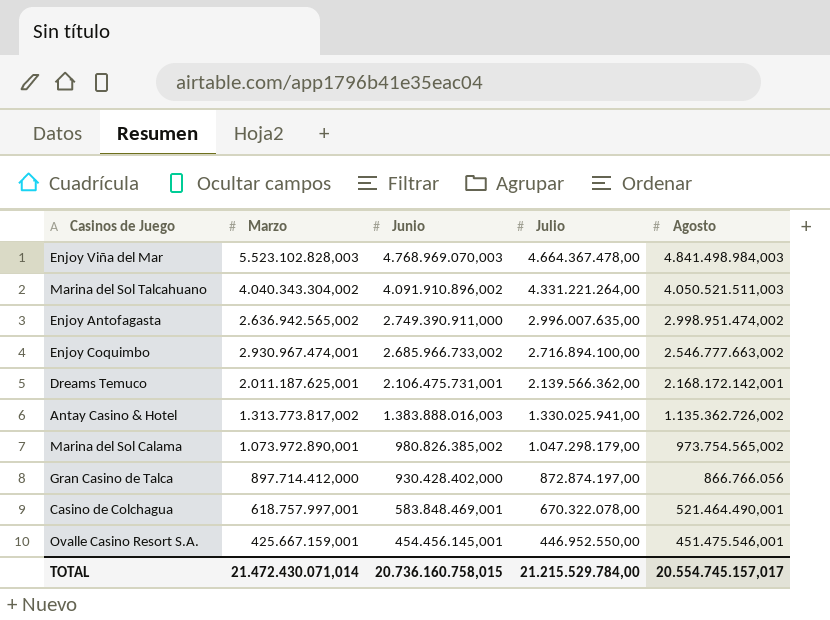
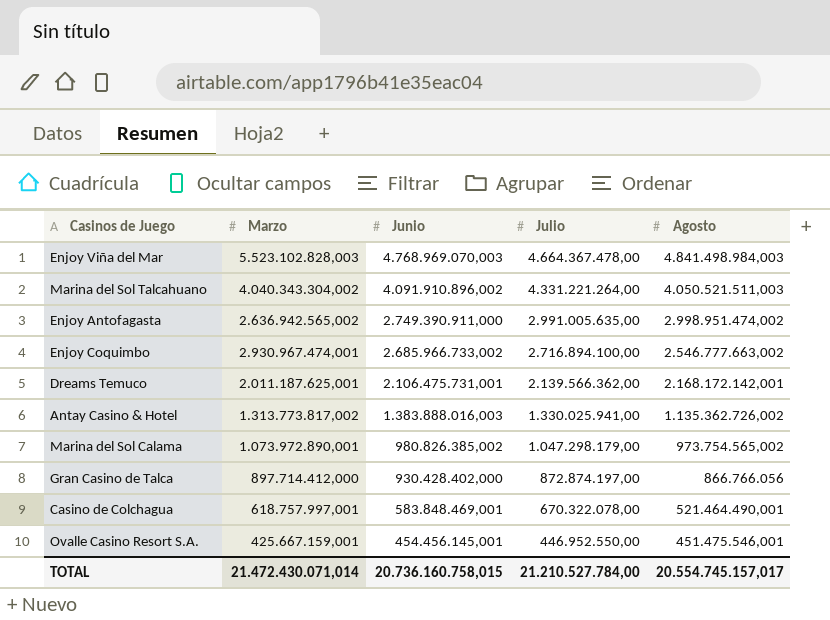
Enjoy Antofagasta | Julio: 2.996.007.635,00 -> 2.991.005.635,00
TOTAL | Julio: 21.215.529.784,00 -> 21.210.527.784,00

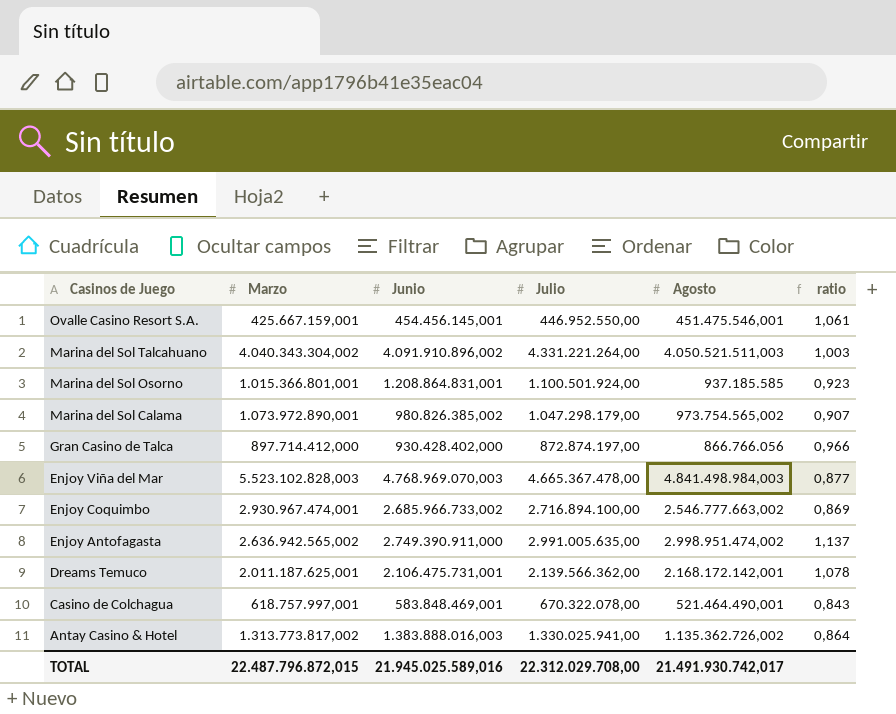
row order: Junio descending -> Casinos de Juego descending
column ratio | formula: none -> [Agosto] / [Marzo]
row Marina del Sol Osorno: none -> 1.015.366.801,001 | 1.208.864.831,001 | 1.100.501.924,00 | 937.185.585 | 0,923
Enjoy Viña del Mar | Julio: 4.664.367.478,00 -> 4.665.367.478,00
TOTAL | Marzo: 21.472.430.071,014 -> 22.487.796.872,015
TOTAL | Junio: 20.736.160.758,015 -> 21.945.025.589,016
TOTAL | Julio: 21.210.527.784,00 -> 22.312.029.708,00
TOTAL | Agosto: 20.554.745.157,017 -> 21.491.930.742,017

